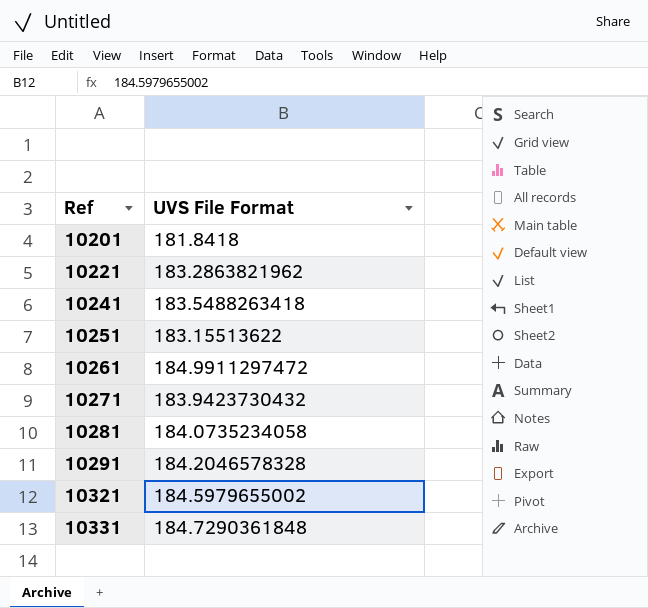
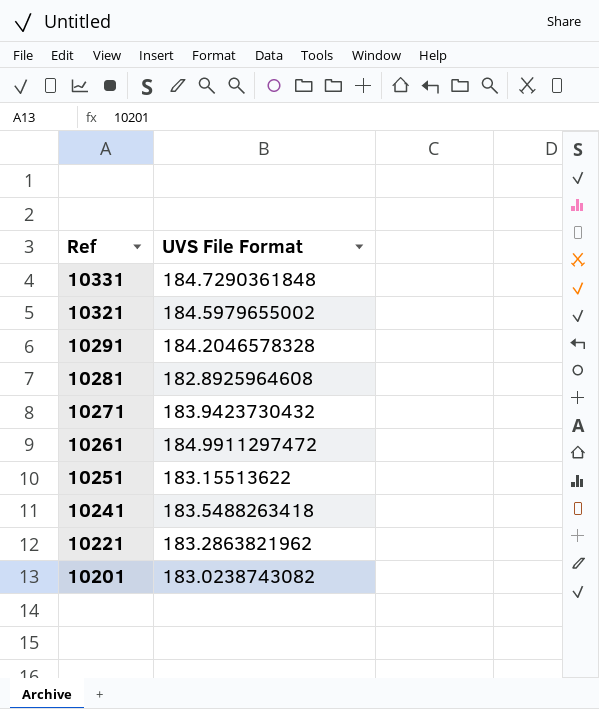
row order: Ref ascending -> Ref descending
10281 | UVS File Format: 184.0735234058 -> 182.8925964608
10201 | UVS File Format: 181.8418 -> 183.0238743082

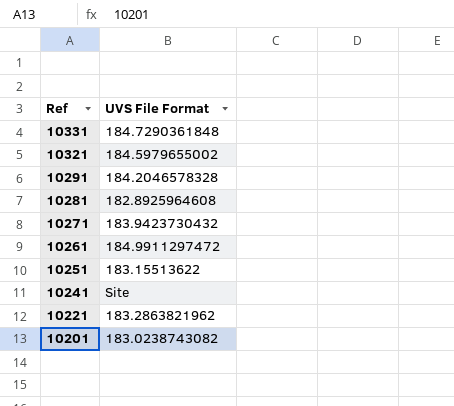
10241 | UVS File Format: 183.5488263418 -> Site

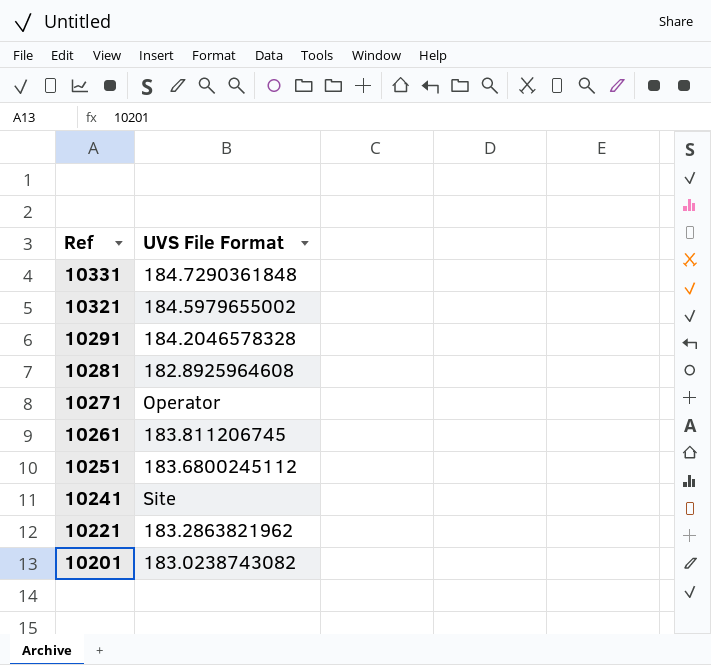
10271 | UVS File Format: 183.9423730432 -> Operator
10261 | UVS File Format: 184.9911297472 -> 183.811206745
10251 | UVS File Format: 183.15513622 -> 183.6800245112

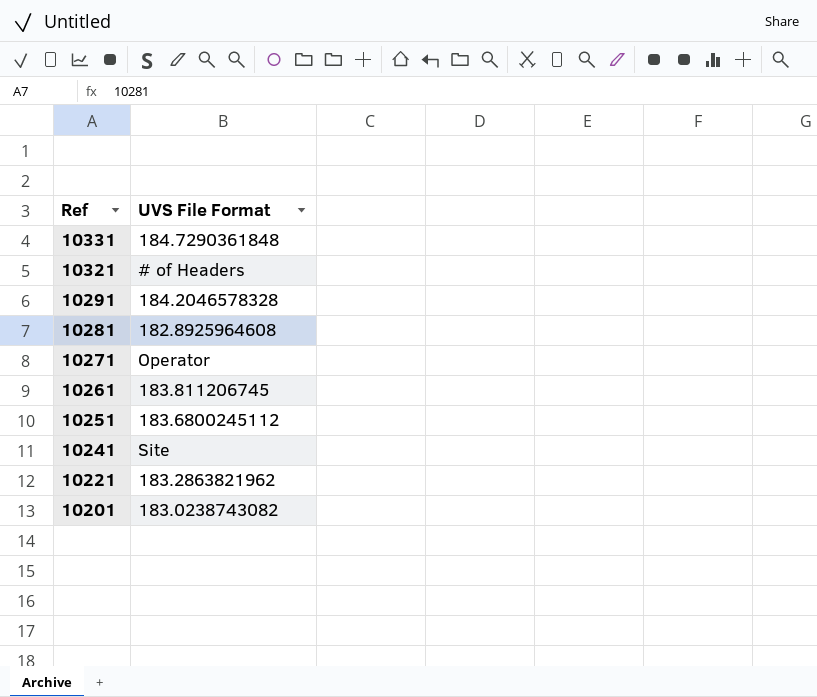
10321 | UVS File Format: 184.5979655002 -> # of Headers

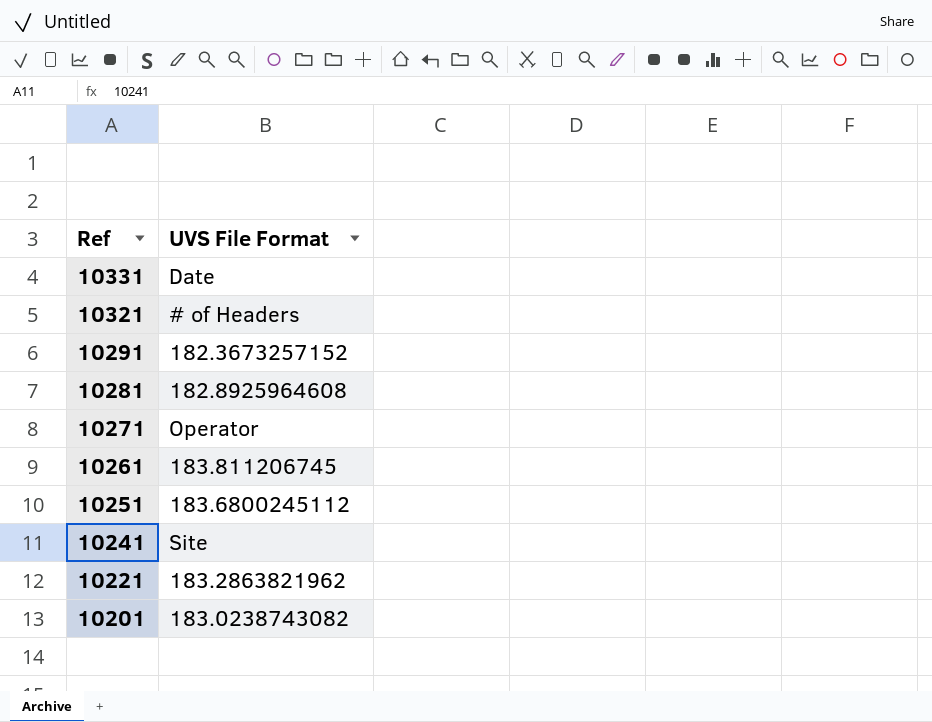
10331 | UVS File Format: 184.7290361848 -> Date
10291 | UVS File Format: 184.2046578328 -> 182.3673257152

